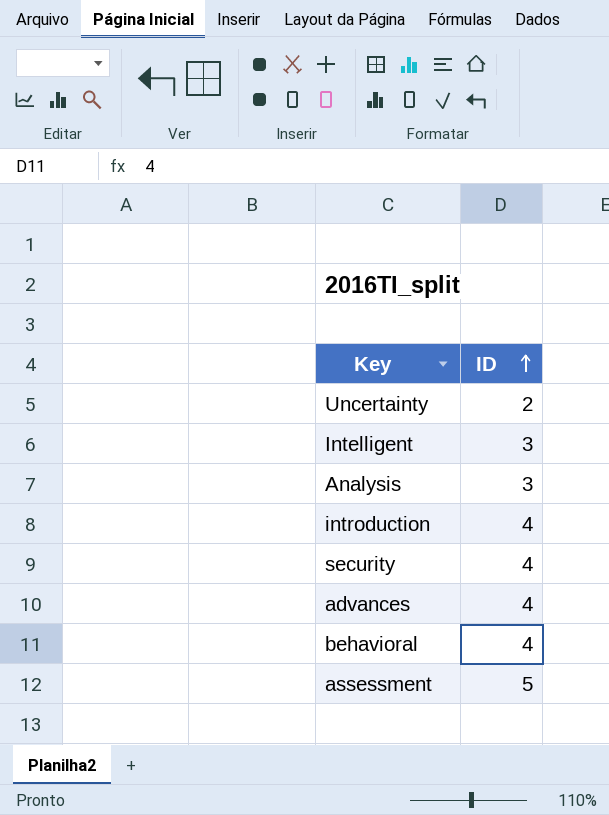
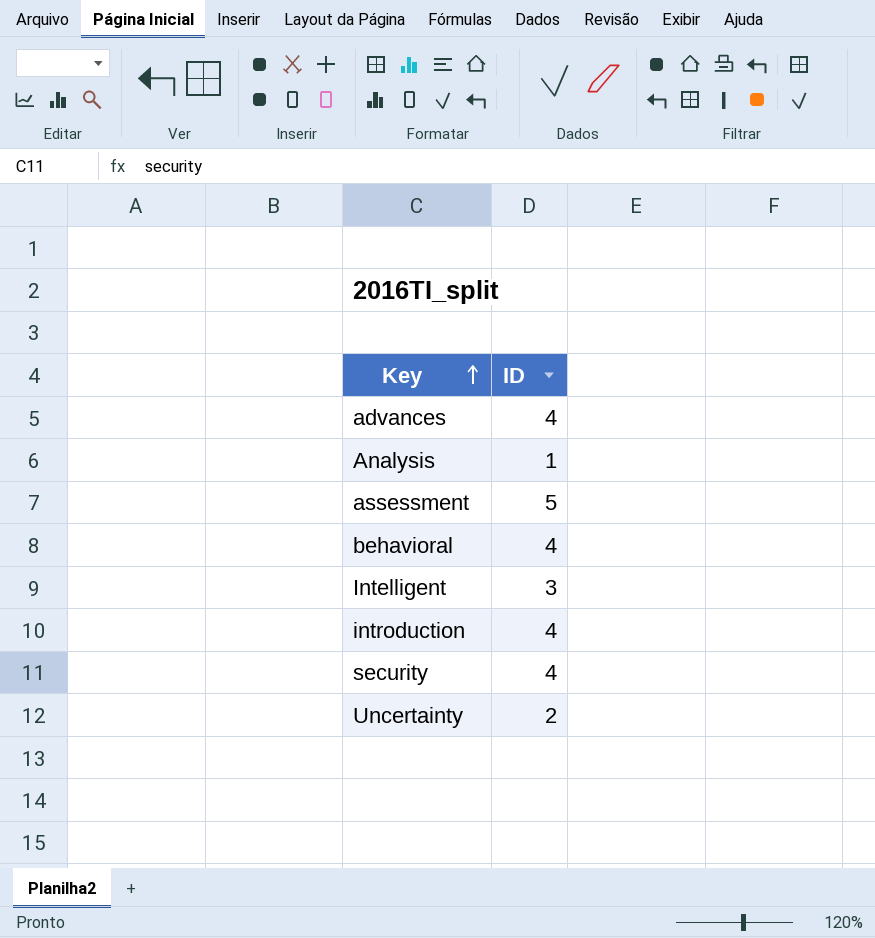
row order: ID ascending -> Key ascending
Analysis | ID: 3 -> 1

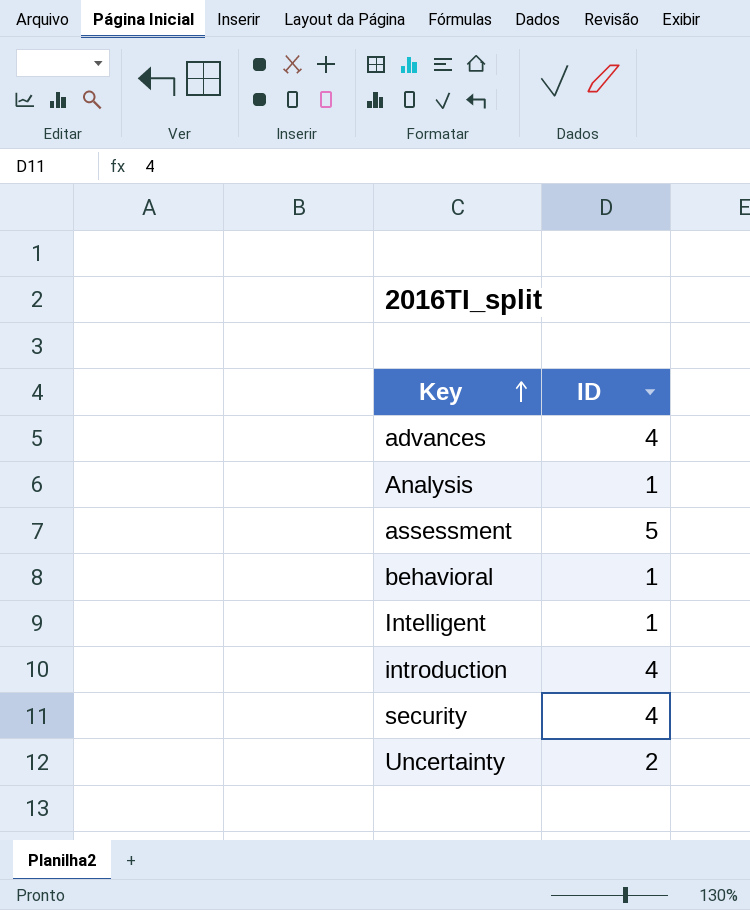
behavioral | ID: 4 -> 1
Intelligent | ID: 3 -> 1

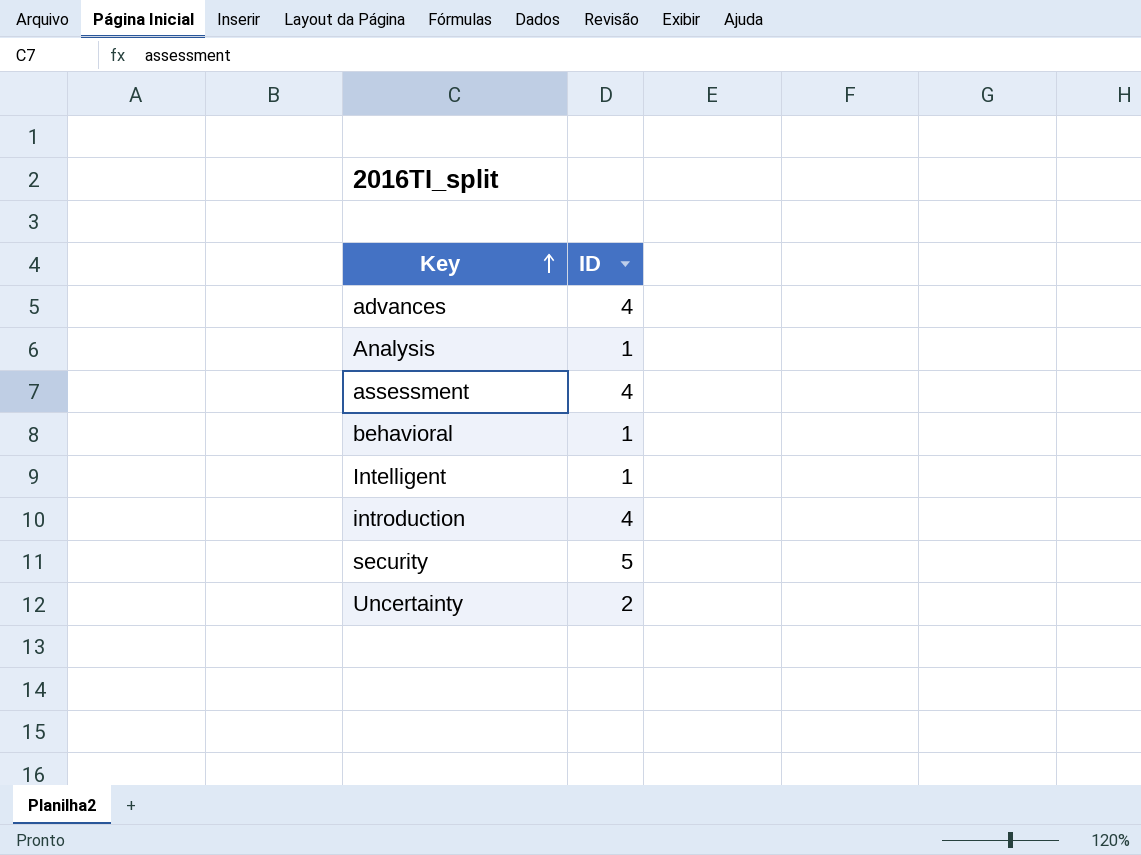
assessment | ID: 5 -> 4
security | ID: 4 -> 5

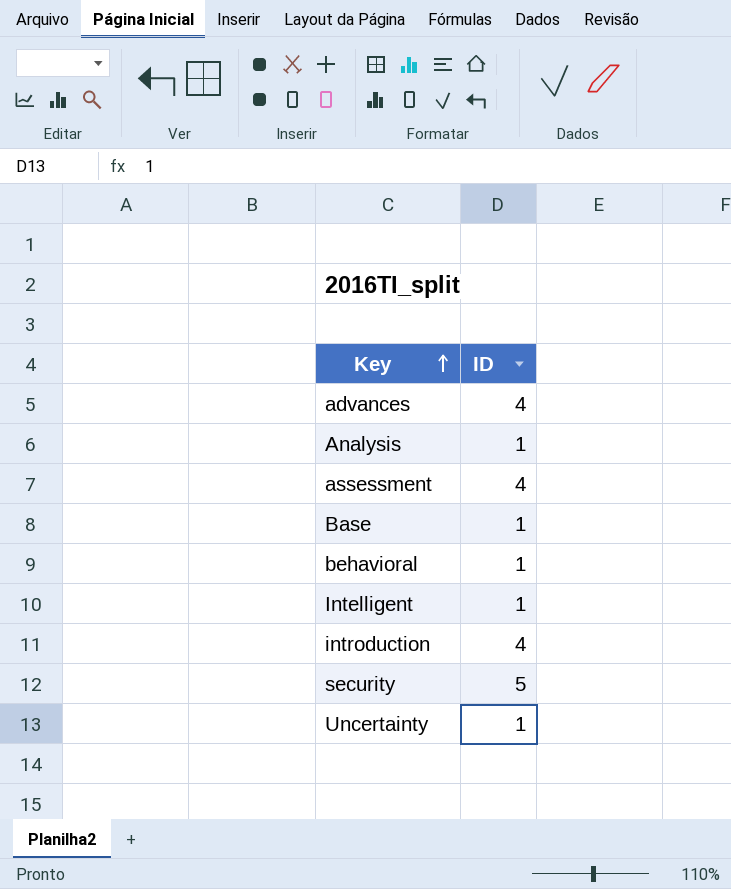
row Base: none -> 1
Uncertainty | ID: 2 -> 1

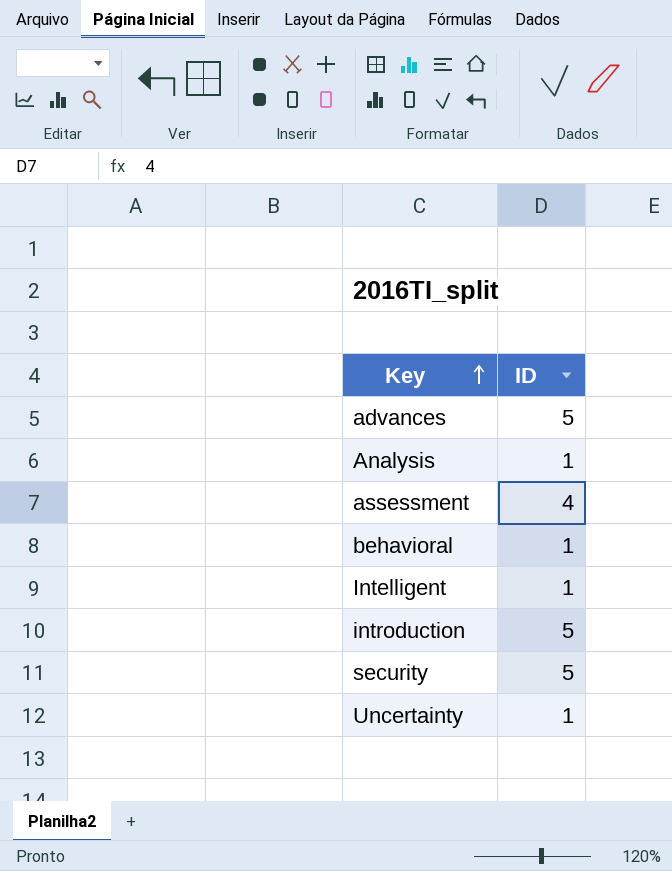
row Base: 1 -> none
advances | ID: 4 -> 5
introduction | ID: 4 -> 5

